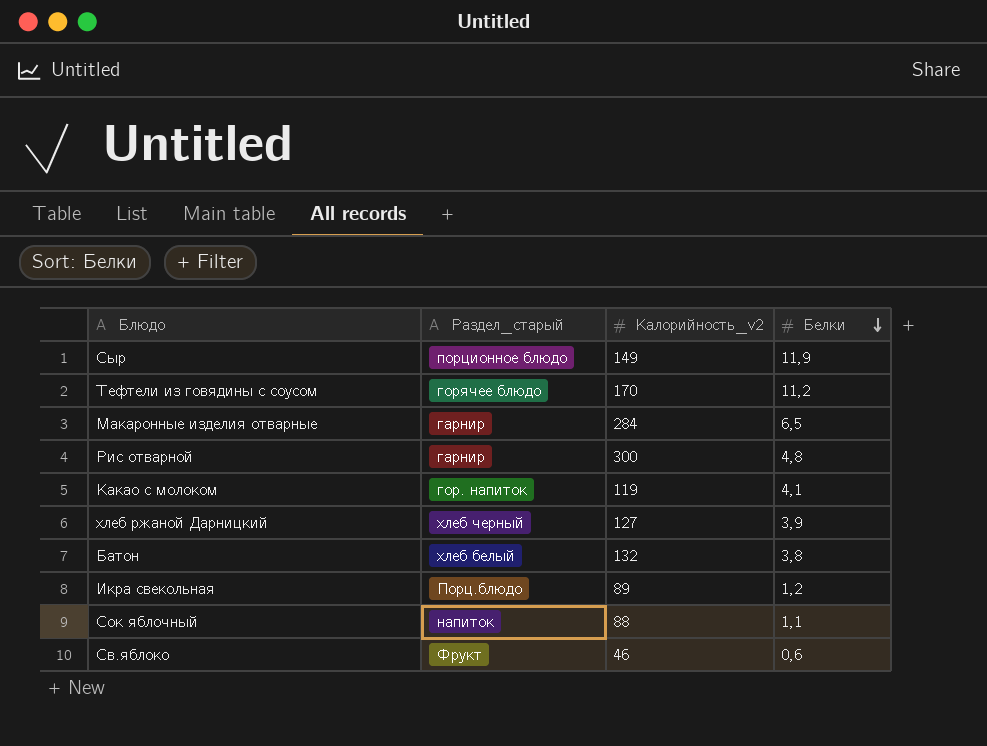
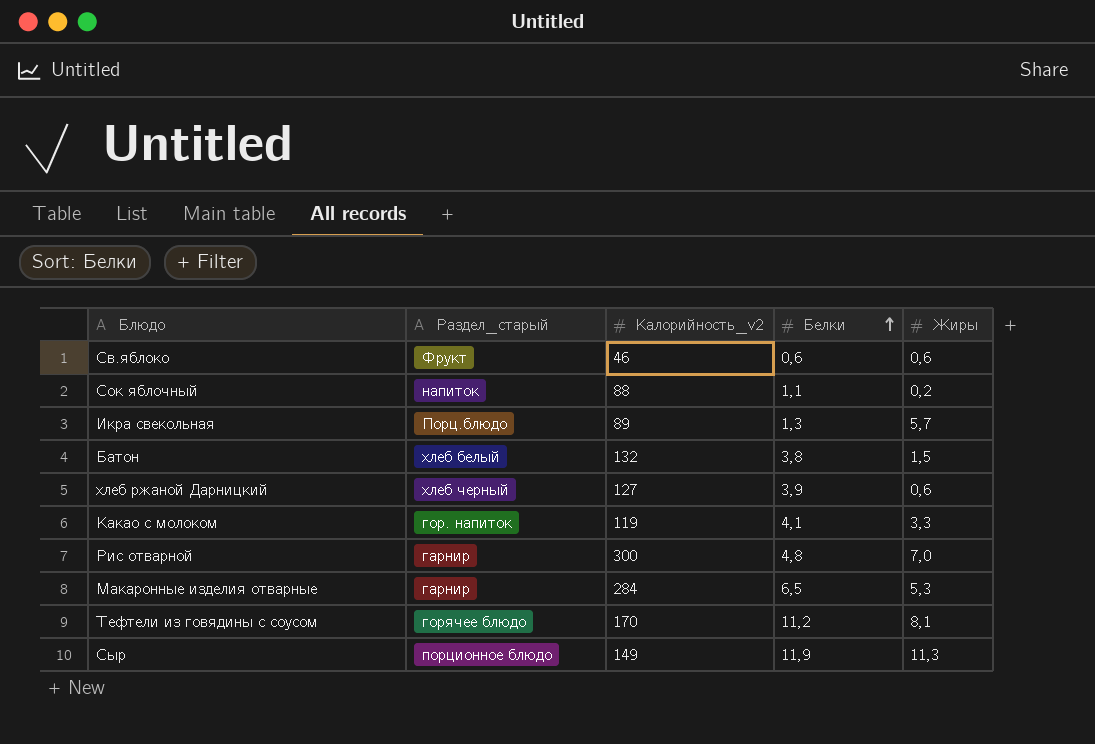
row order: Белки descending -> Белки ascending
column Жиры | position: none -> 5
Икра свекольная | Белки: 1,2 -> 1,3

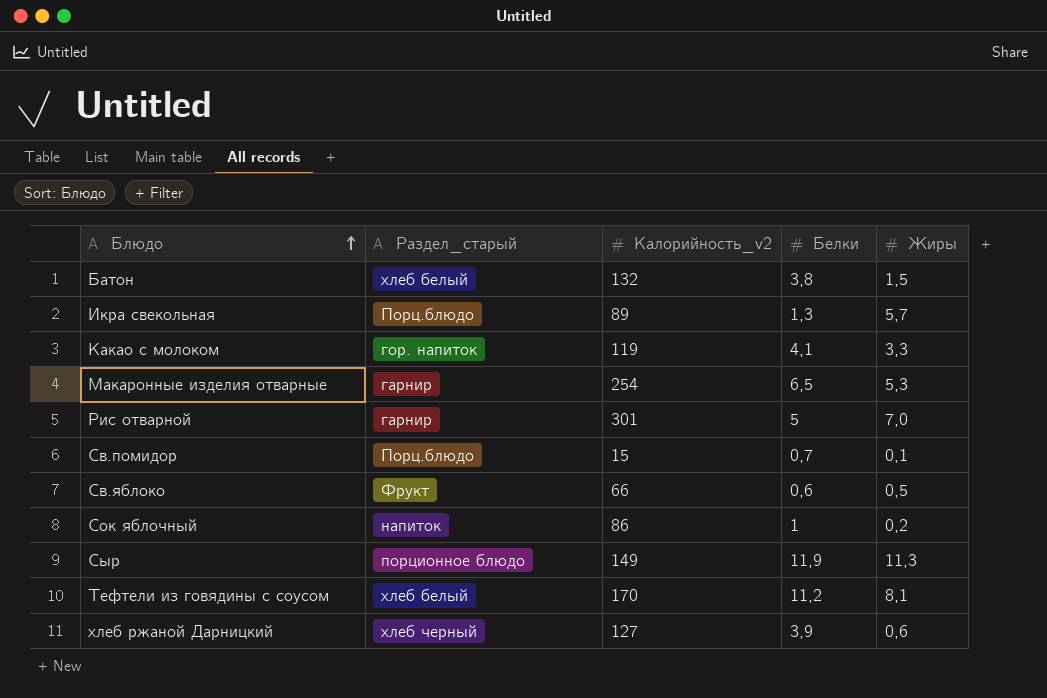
row order: Белки ascending -> Блюдо ascending
Макаронные изделия отварные | Калорийность_v2: 284 -> 254
Рис отварной | Калорийность_v2: 300 -> 301
Рис отварной | Белки: 4,8 -> 5
row Св.помидор: none -> Порц.блюдо | 15 | 0,7 | 0,1
Св.яблоко | Калорийность_v2: 46 -> 66
Св.яблоко | Жиры: 0,6 -> 0,5
Сок яблочный | Калорийность_v2: 88 -> 86
Сок яблочный | Белки: 1,1 -> 1
Тефтели из говядины с соусом | Раздел_старый: горячее блюдо -> хлеб белый

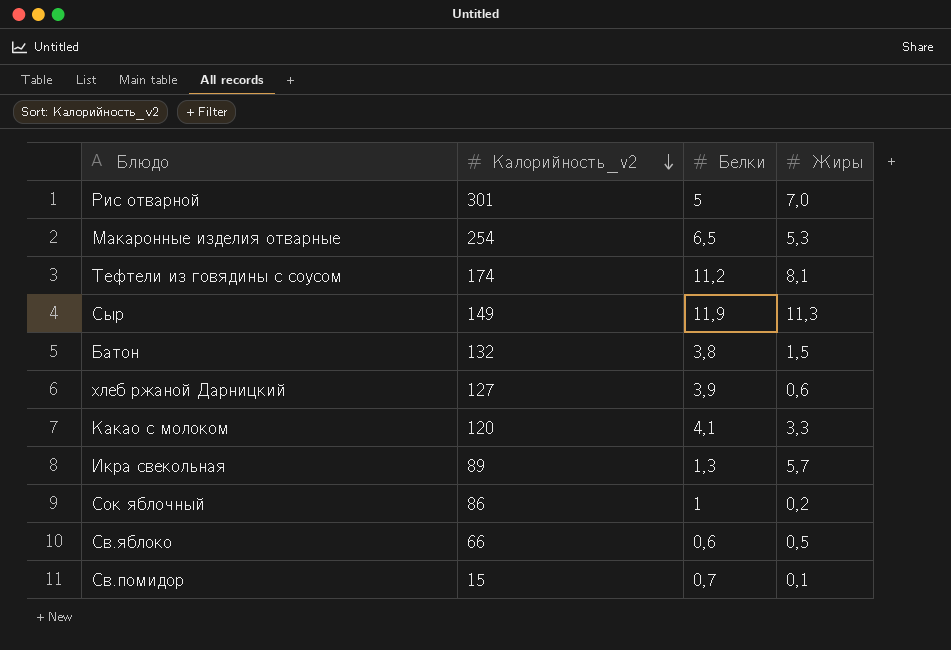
row order: Блюдо ascending -> Калорийность_v2 descending
column Раздел_старый | position: 2 -> none
Тефтели из говядины с соусом | Калорийность_v2: 170 -> 174
Какао с молоком | Калорийность_v2: 119 -> 120

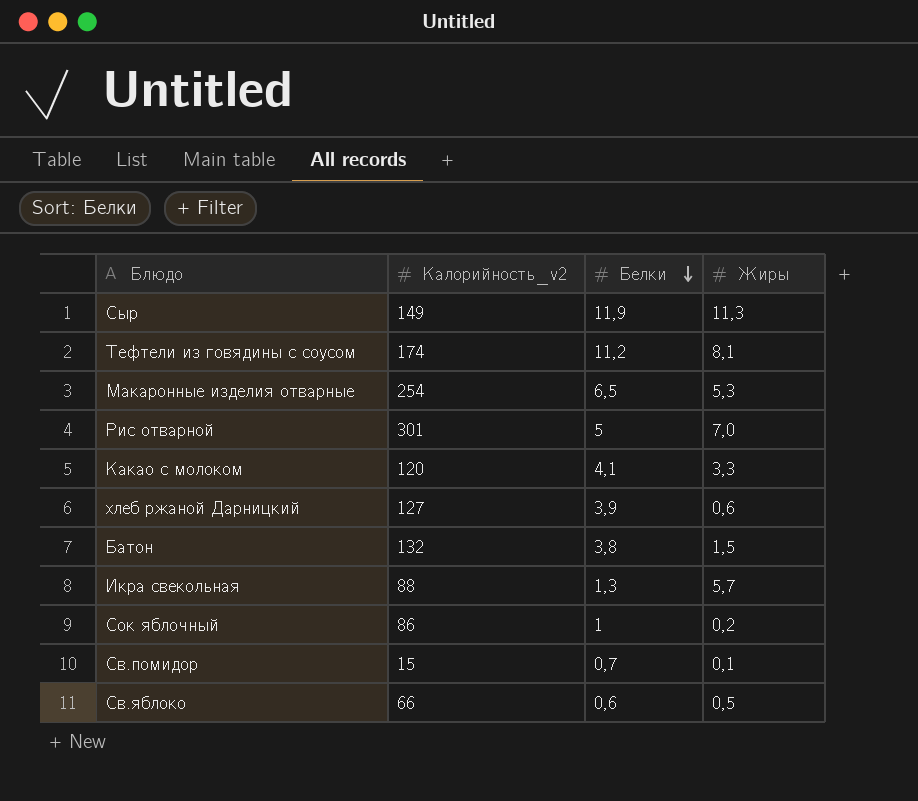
row order: Калорийность_v2 descending -> Белки descending
Икра свекольная | Калорийность_v2: 89 -> 88

